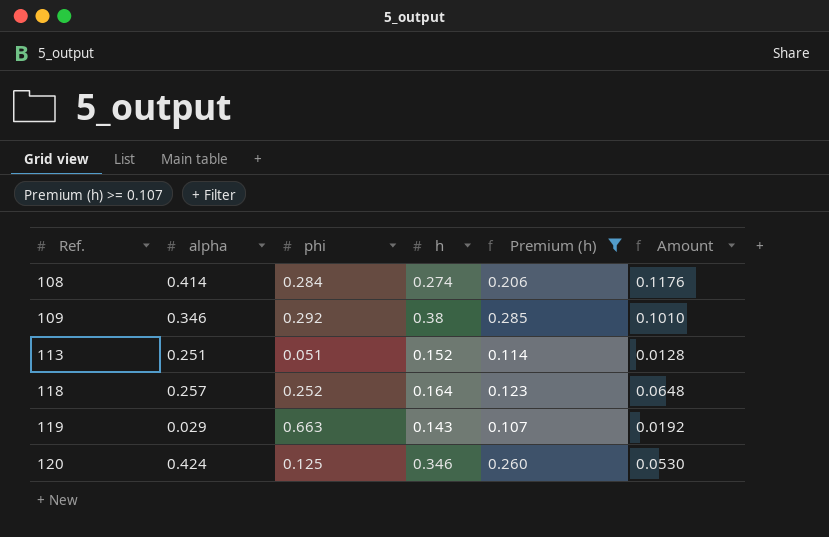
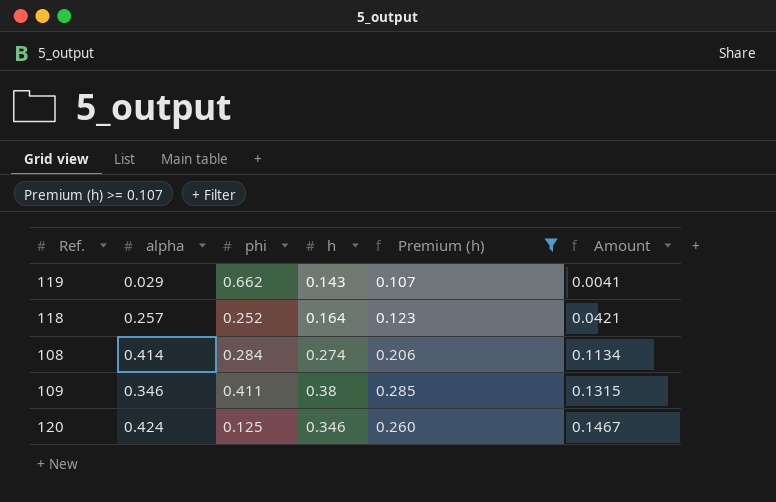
row order: Ref. ascending -> Amount ascending
column Amount | formula: [alpha] * [phi] -> [alpha] * [h]
row 113: 0.251 | 0.051 | 0.152 | 0.114 | 0.0128 -> none
119 | phi: 0.663 -> 0.662
109 | phi: 0.292 -> 0.411

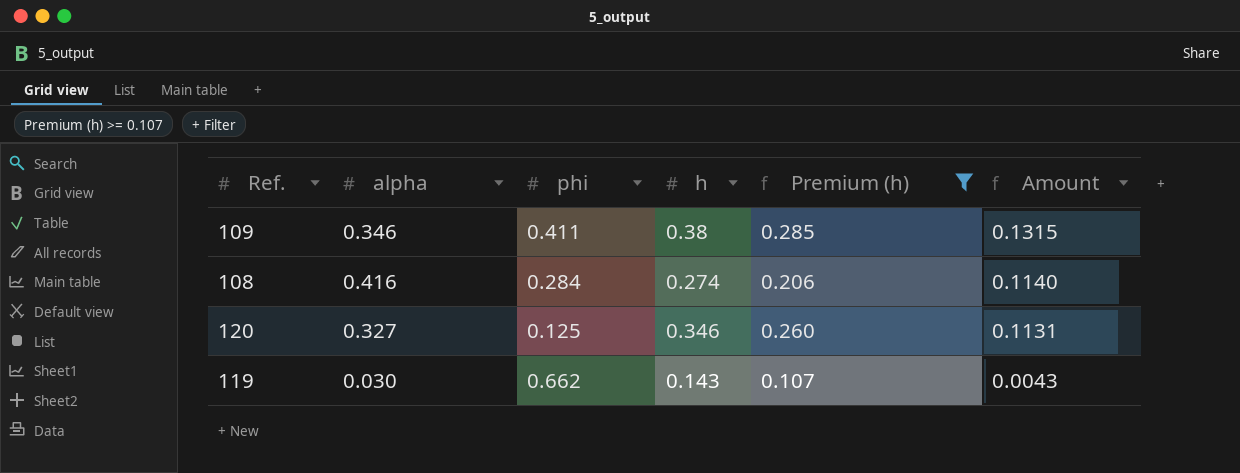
row order: Amount ascending -> Amount descending
row 118: 0.257 | 0.252 | 0.164 | 0.123 | 0.0421 -> none
108 | alpha: 0.414 -> 0.416
108 | Amount: 0.1134 -> 0.1140
120 | alpha: 0.424 -> 0.327
120 | Amount: 0.1467 -> 0.1131
119 | alpha: 0.029 -> 0.030
119 | Amount: 0.0041 -> 0.0043

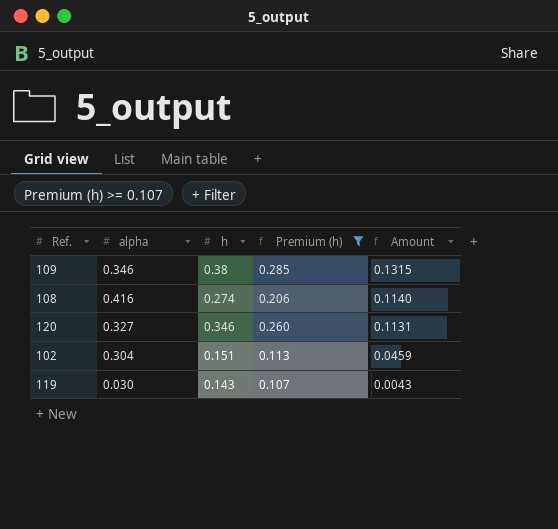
column phi | position: 3 -> none
row 102: none -> 0.304 | 0.151 | 0.113 | 0.0459

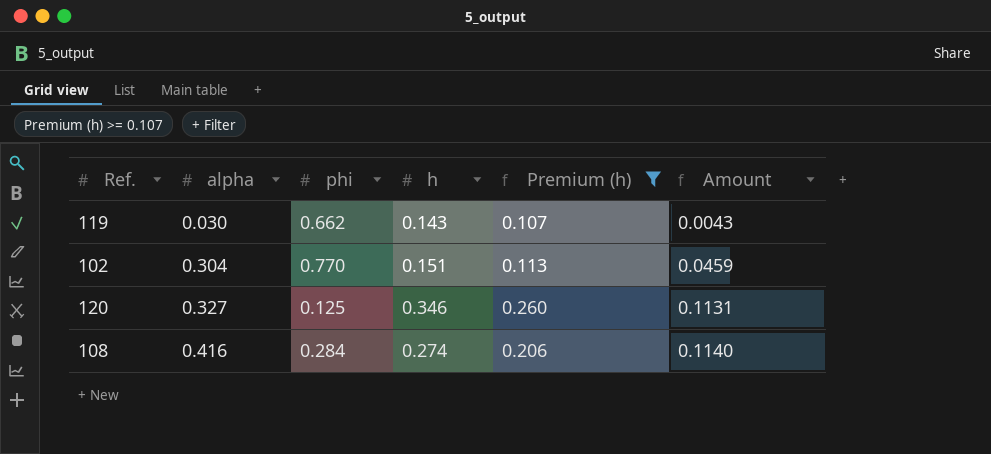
row order: Amount descending -> alpha ascending
column phi | position: none -> 3
row 109: 0.346 | 0.38 | 0.285 | 0.1315 -> none

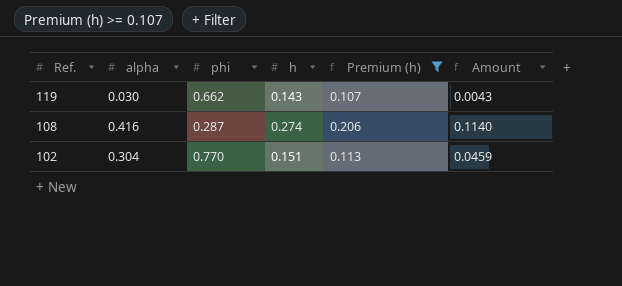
row order: alpha ascending -> Ref. descending
row 120: 0.327 | 0.125 | 0.346 | 0.260 | 0.1131 -> none
108 | phi: 0.284 -> 0.287

